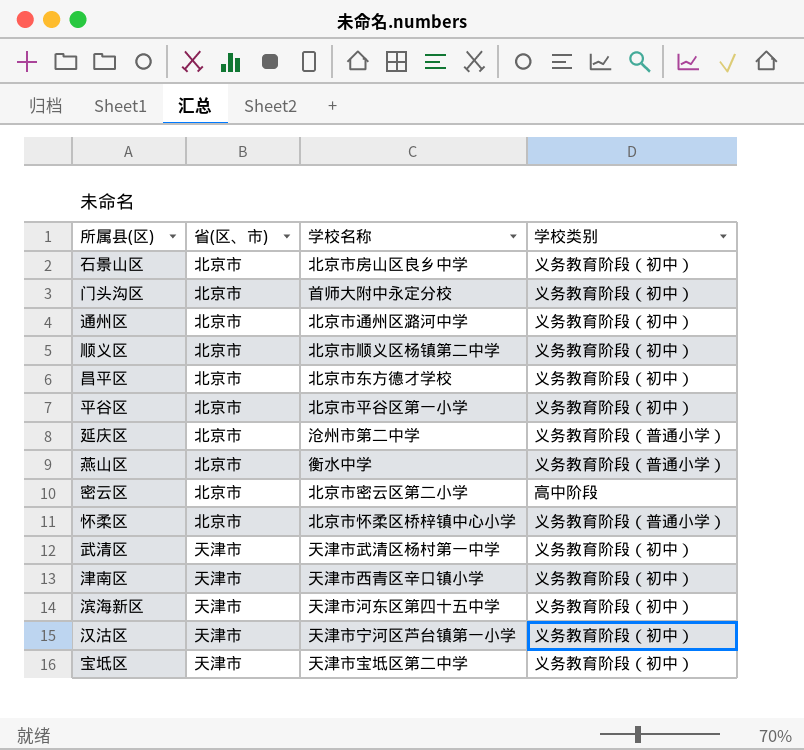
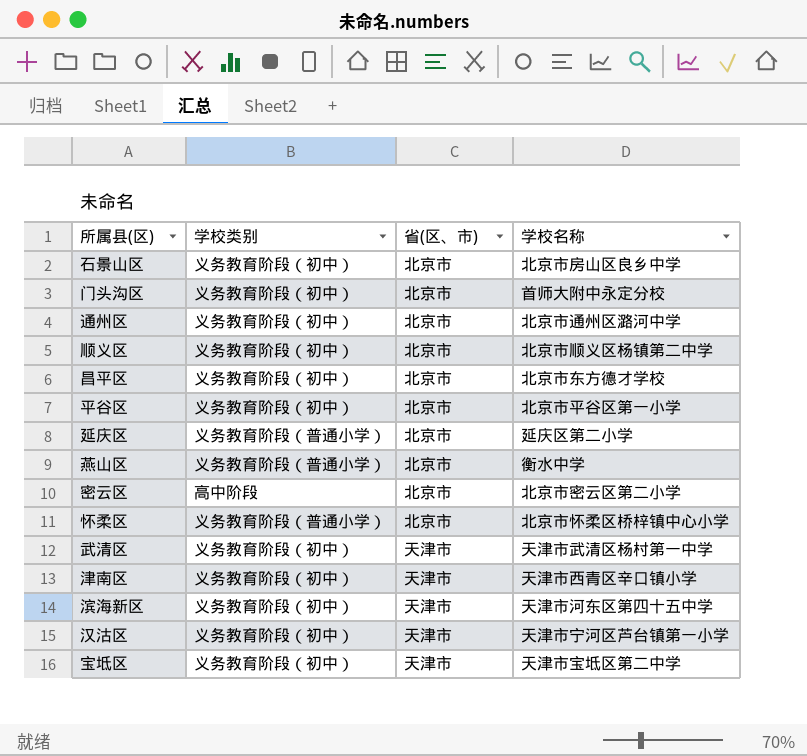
column 学校类别 | position: 4 -> 2
延庆区 | 学校名称: 沧州市第二中学 -> 延庆区第二小学

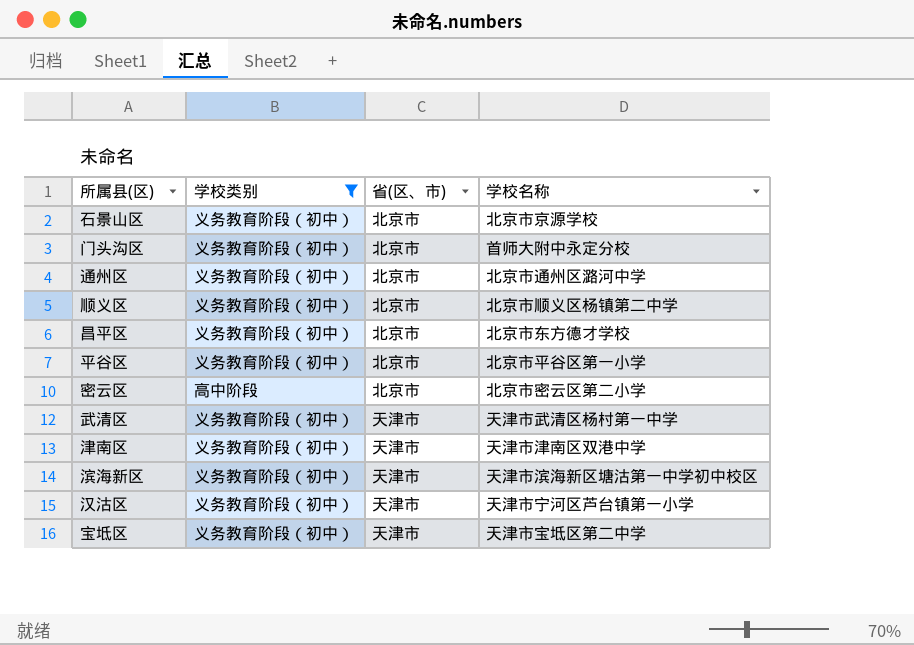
filter: none -> 学校类别 != 义务教育阶段（普通小学）
石景山区 | 学校名称: 北京市房山区良乡中学 -> 北京市京源学校
津南区 | 学校名称: 天津市西青区辛口镇小学 -> 天津市津南区双港中学
滨海新区 | 学校名称: 天津市河东区第四十五中学 -> 天津市滨海新区塘沽第一中学初中校区

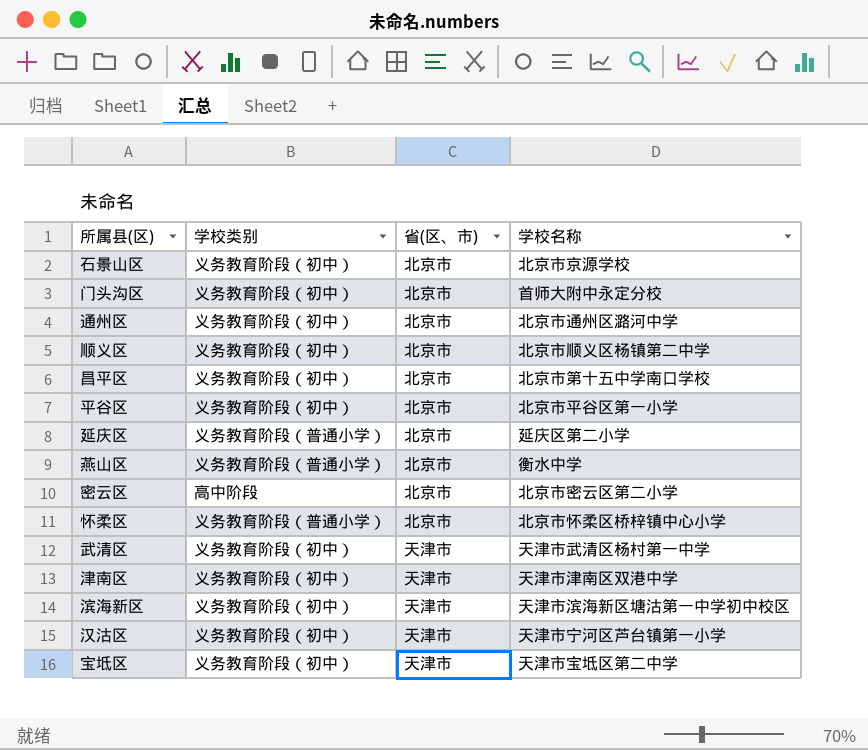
filter: 学校类别 != 义务教育阶段（普通小学） -> none
昌平区 | 学校名称: 北京市东方德才学校 -> 北京市第十五中学南口学校

